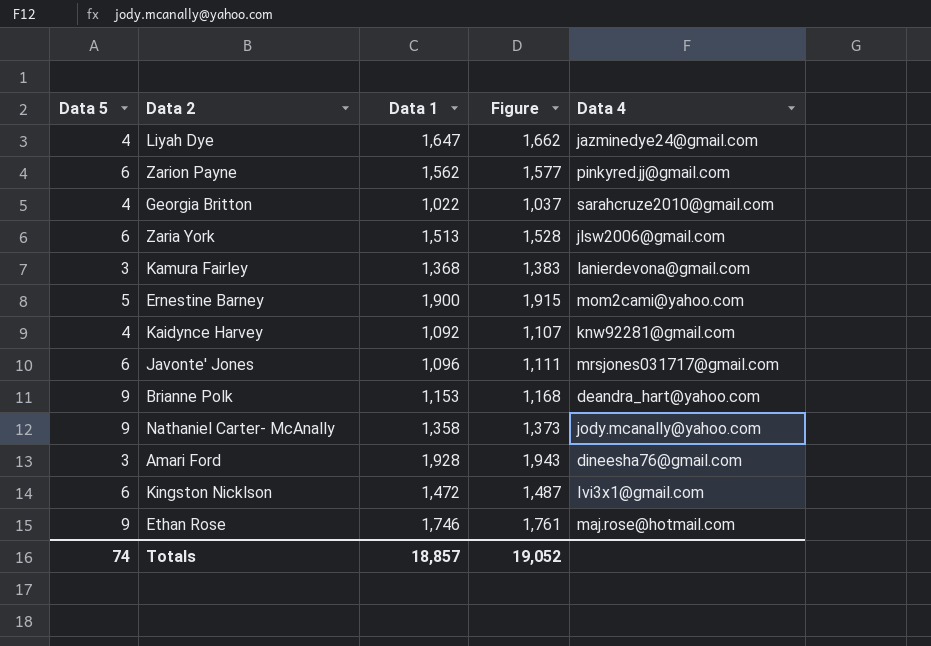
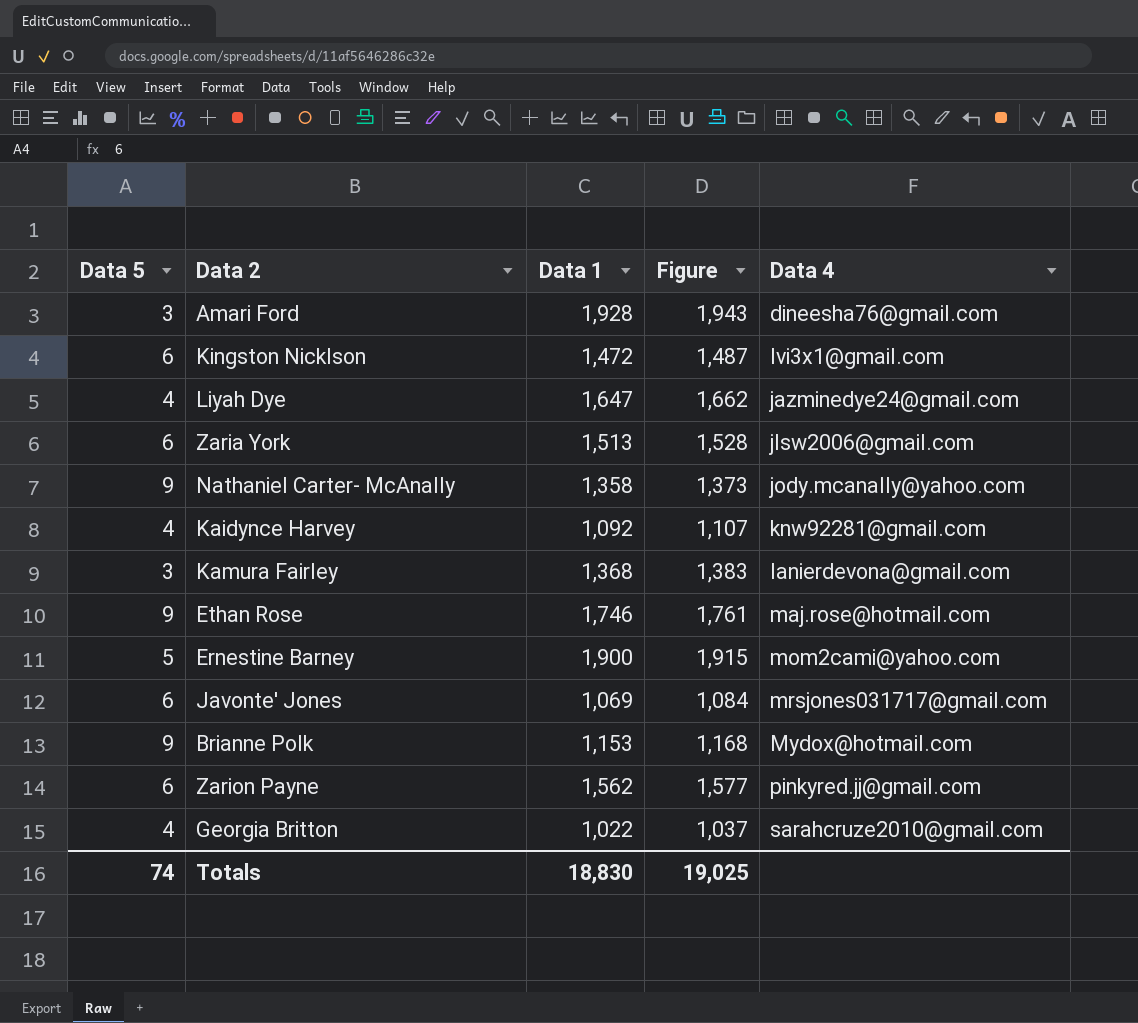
row order: none -> Data 4 ascending
Javonte' Jones | Data 1: 1,096 -> 1,069
Javonte' Jones | Figure: 1,111 -> 1,084
Brianne Polk | Data 4: deandra_hart@yahoo.com -> Mydox@hotmail.com
Totals | Data 1: 18,857 -> 18,830
Totals | Figure: 19,052 -> 19,025

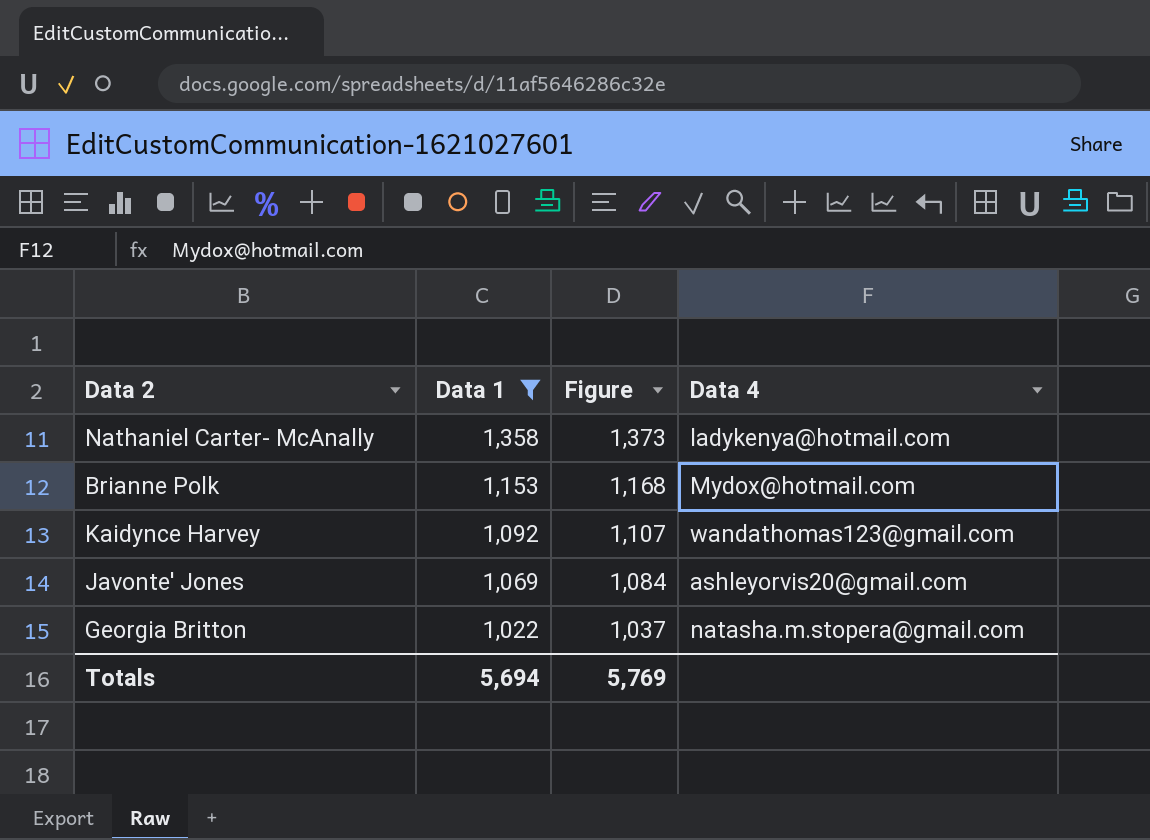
filter: none -> Data 1 <= 1,358
row order: Data 4 ascending -> Data 1 descending
column Data 5 | position: 1 -> none
Nathaniel Carter- McAnally | Data 4: jody.mcanally@yahoo.com -> ladykenya@hotmail.com
Kaidynce Harvey | Data 4: knw92281@gmail.com -> wandathomas123@gmail.com
Javonte' Jones | Data 4: mrsjones031717@gmail.com -> ashleyorvis20@gmail.com
Georgia Britton | Data 4: sarahcruze2010@gmail.com -> natasha.m.stopera@gmail.com
Totals | Data 1: 18,830 -> 5,694
Totals | Figure: 19,025 -> 5,769

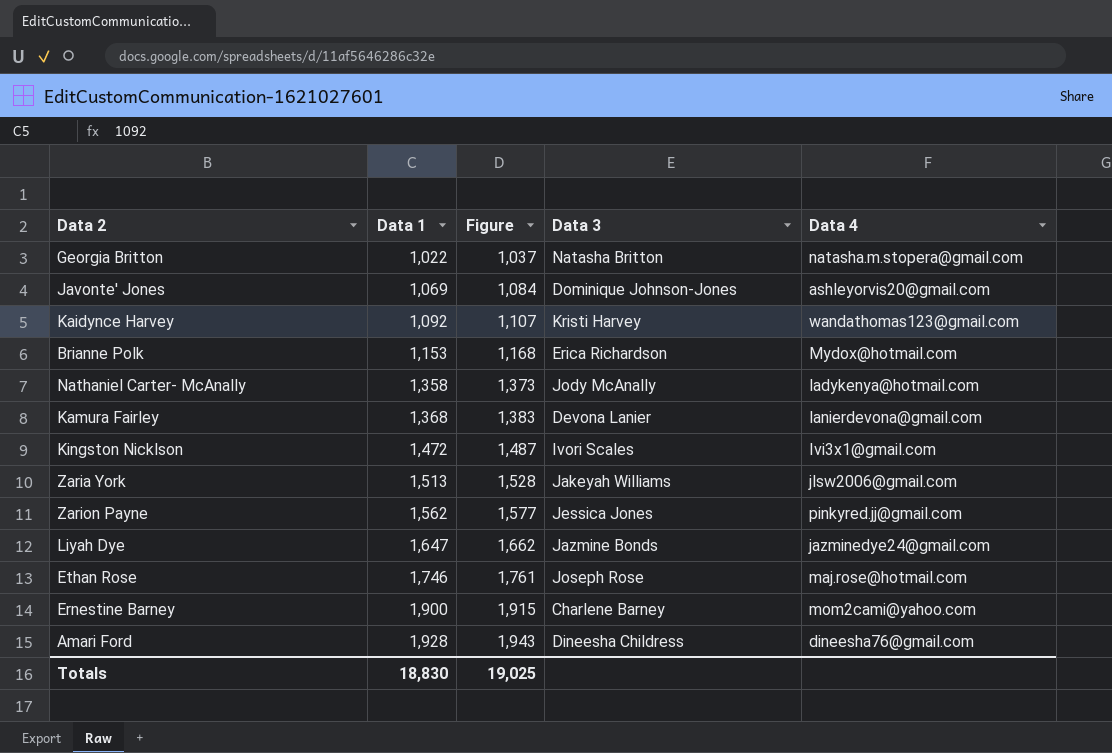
filter: Data 1 <= 1,358 -> none
row order: Data 1 descending -> Data 1 ascending
column Data 3 | position: none -> 4
Totals | Data 1: 5,694 -> 18,830
Totals | Figure: 5,769 -> 19,025

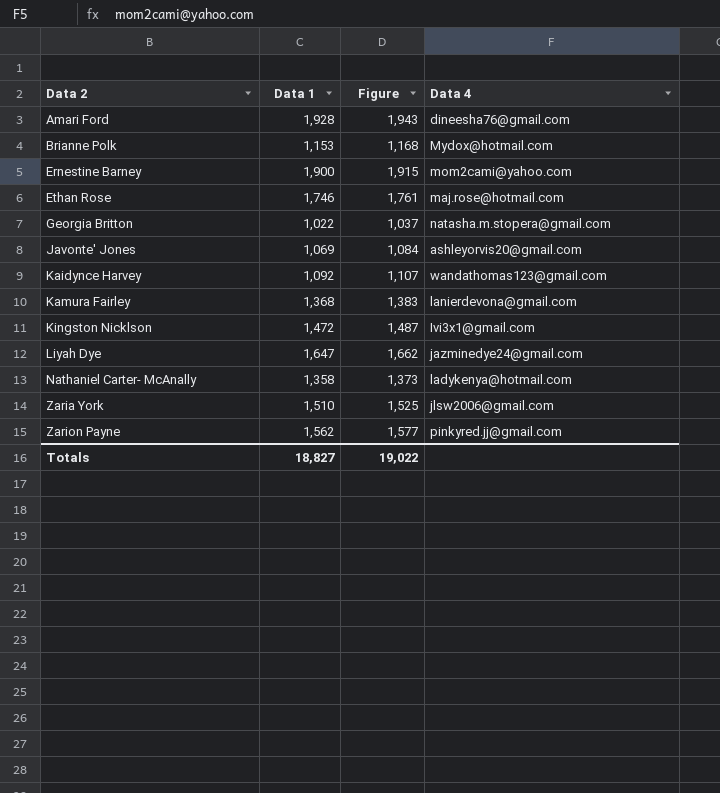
row order: Data 1 ascending -> Data 2 ascending
column Data 3 | position: 4 -> none
Zaria York | Data 1: 1,513 -> 1,510
Zaria York | Figure: 1,528 -> 1,525
Totals | Data 1: 18,830 -> 18,827
Totals | Figure: 19,025 -> 19,022

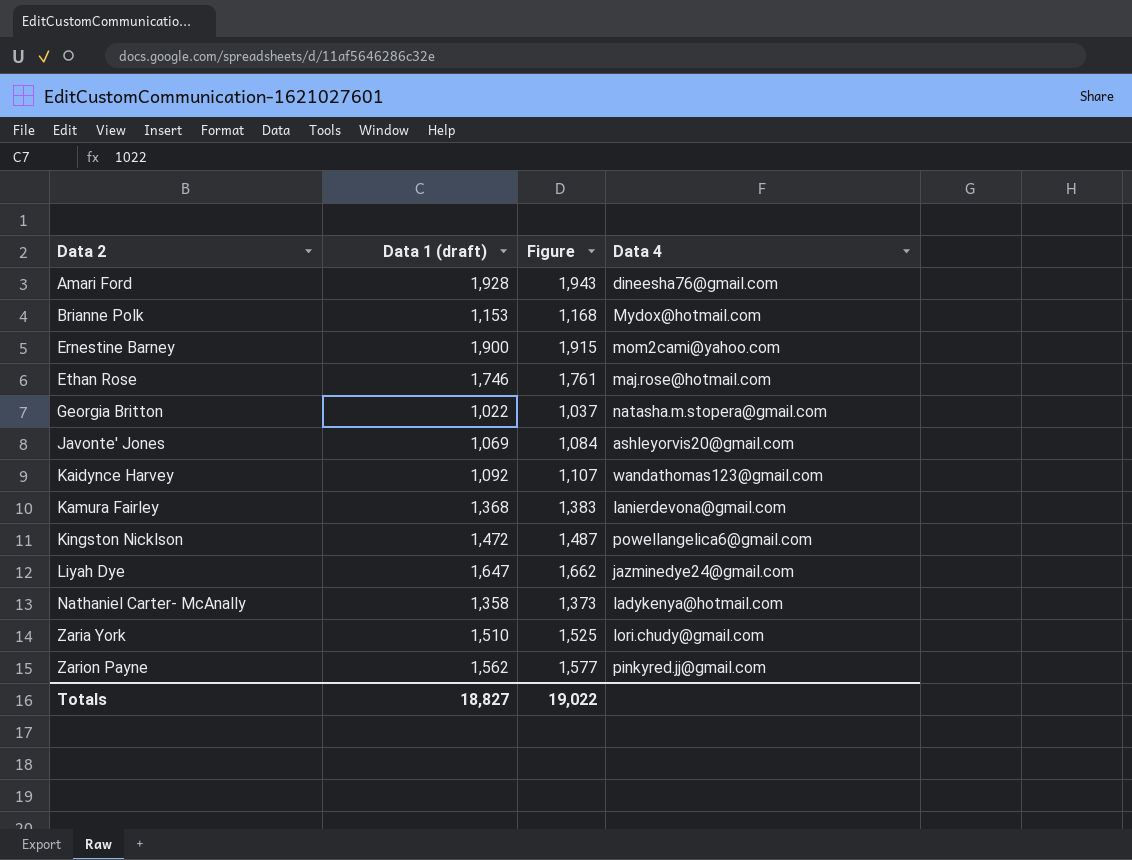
column name: Data 1 -> Data 1 (draft)
Kingston Nicklson | Data 4: Ivi3x1@gmail.com -> powellangelica6@gmail.com
Zaria York | Data 4: jlsw2006@gmail.com -> lori.chudy@gmail.com

